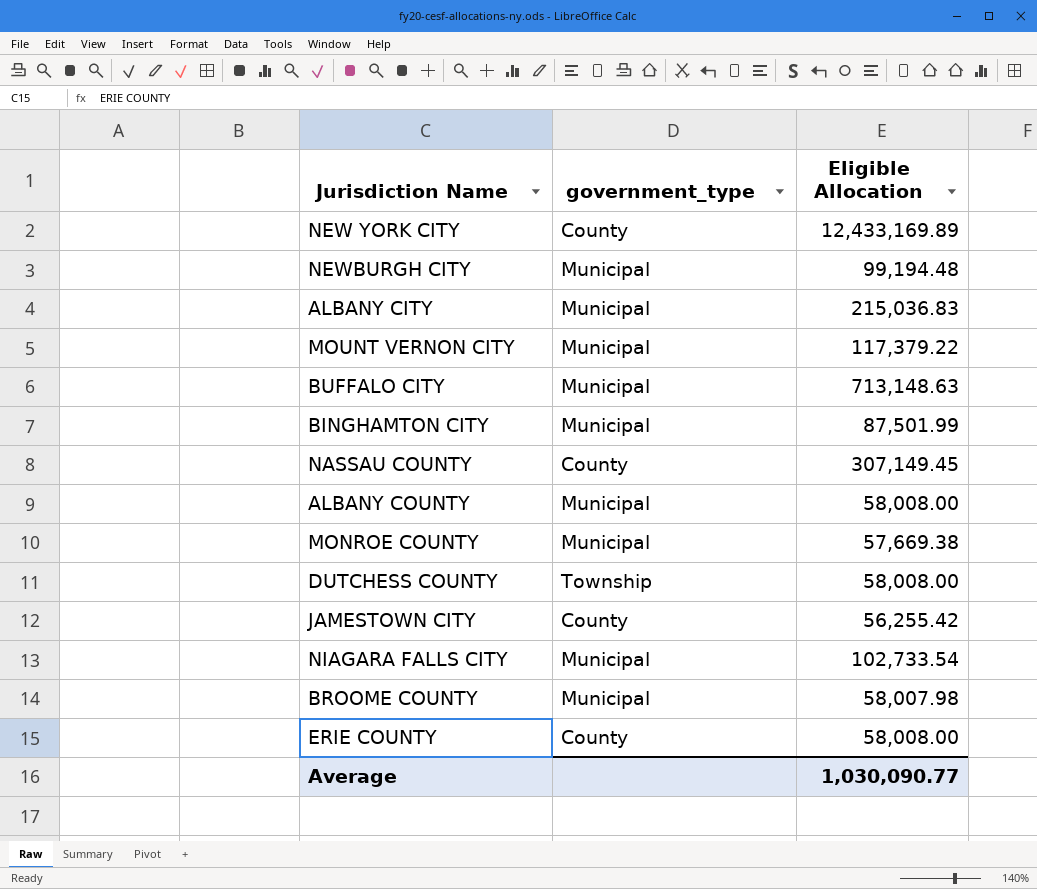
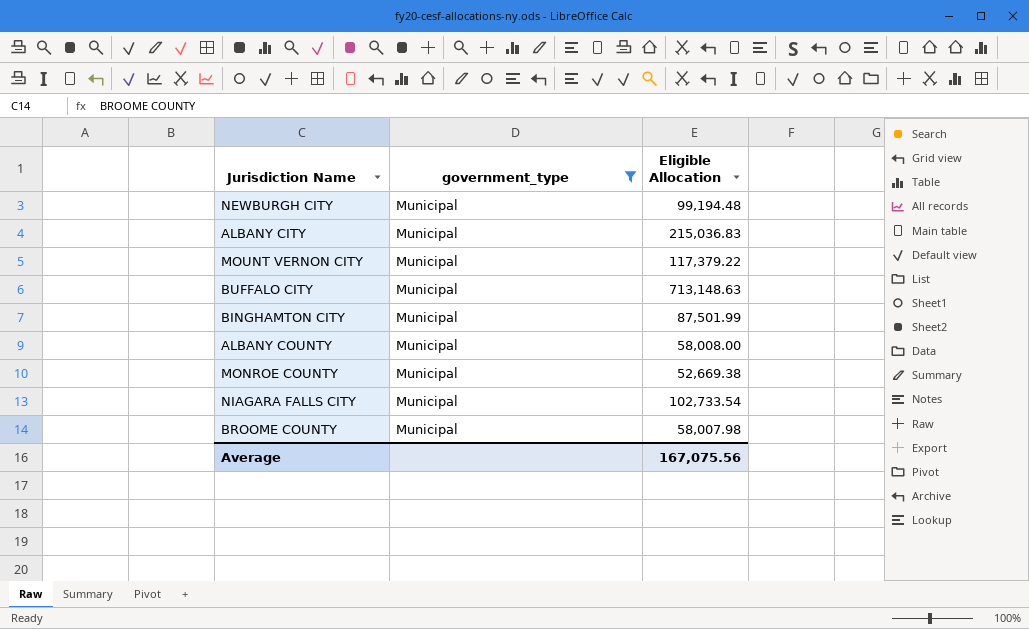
filter: none -> government_type = Municipal
MONROE COUNTY | Eligible Allocation: 57,669.38 -> 52,669.38
Average | Eligible Allocation: 1,030,090.77 -> 167,075.56

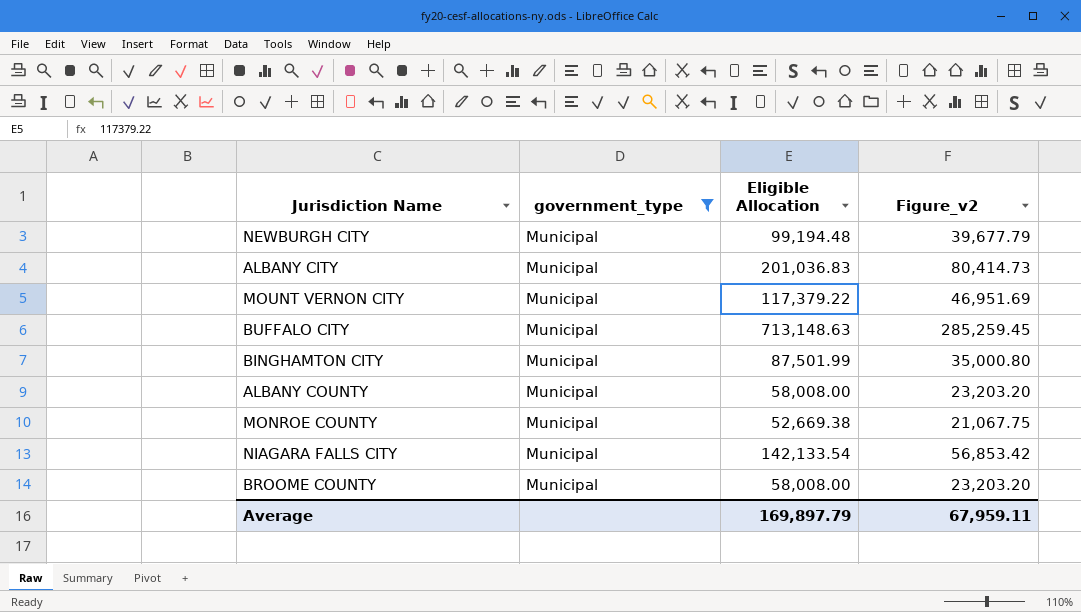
column Figure_v2 | formula: none -> [Eligible Allocation] * 0.4
ALBANY CITY | Eligible Allocation: 215,036.83 -> 201,036.83
NIAGARA FALLS CITY | Eligible Allocation: 102,733.54 -> 142,133.54
BROOME COUNTY | Eligible Allocation: 58,007.98 -> 58,008.00
Average | Eligible Allocation: 167,075.56 -> 169,897.79

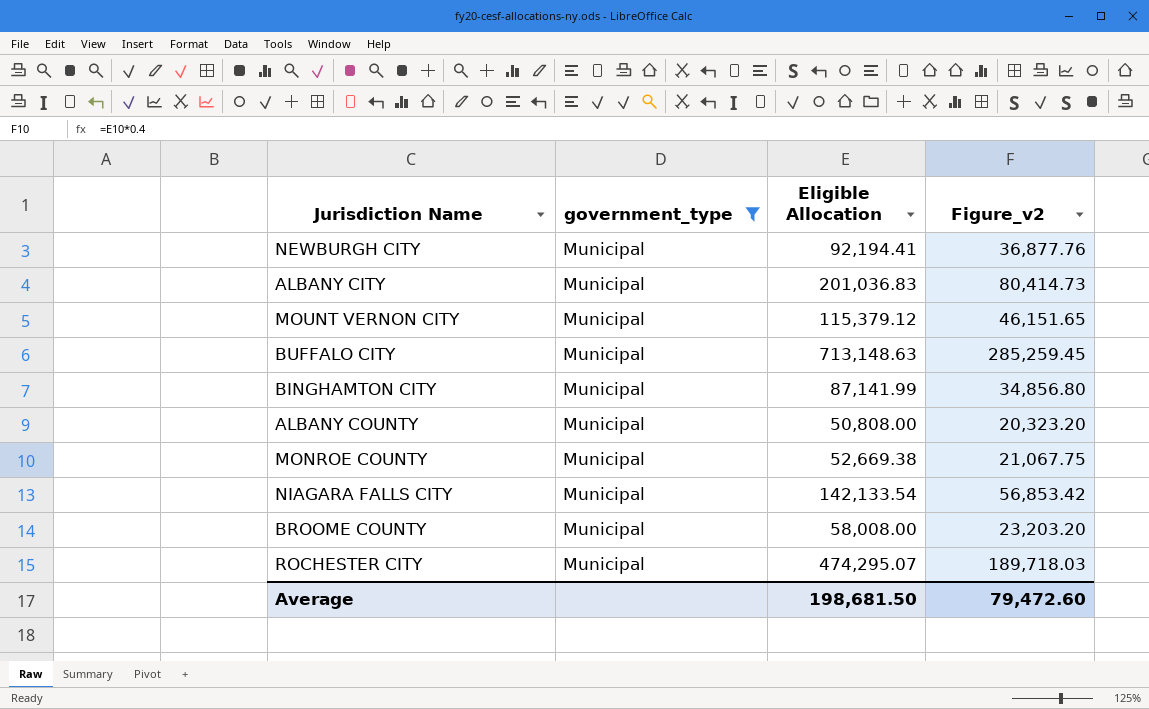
NEWBURGH CITY | Eligible Allocation: 99,194.48 -> 92,194.41
NEWBURGH CITY | Figure_v2: 39,677.79 -> 36,877.76
MOUNT VERNON CITY | Eligible Allocation: 117,379.22 -> 115,379.12
MOUNT VERNON CITY | Figure_v2: 46,951.69 -> 46,151.65
BINGHAMTON CITY | Eligible Allocation: 87,501.99 -> 87,141.99
BINGHAMTON CITY | Figure_v2: 35,000.80 -> 34,856.80
ALBANY COUNTY | Eligible Allocation: 58,008.00 -> 50,808.00
ALBANY COUNTY | Figure_v2: 23,203.20 -> 20,323.20
row ROCHESTER CITY: none -> Municipal | 474,295.07 | 189,718.03
Average | Eligible Allocation: 169,897.79 -> 198,681.50
Average | Figure_v2: 67,959.11 -> 79,472.60

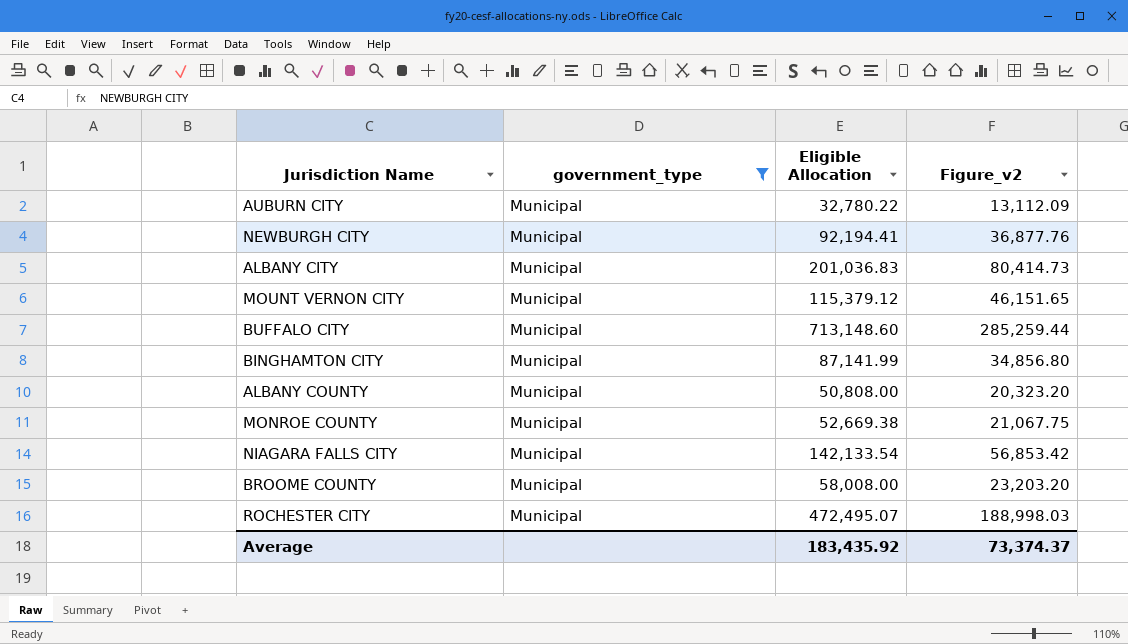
row AUBURN CITY: none -> Municipal | 32,780.22 | 13,112.09
BUFFALO CITY | Eligible Allocation: 713,148.63 -> 713,148.60
BUFFALO CITY | Figure_v2: 285,259.45 -> 285,259.44
ROCHESTER CITY | Eligible Allocation: 474,295.07 -> 472,495.07
ROCHESTER CITY | Figure_v2: 189,718.03 -> 188,998.03
Average | Eligible Allocation: 198,681.50 -> 183,435.92
Average | Figure_v2: 79,472.60 -> 73,374.37

